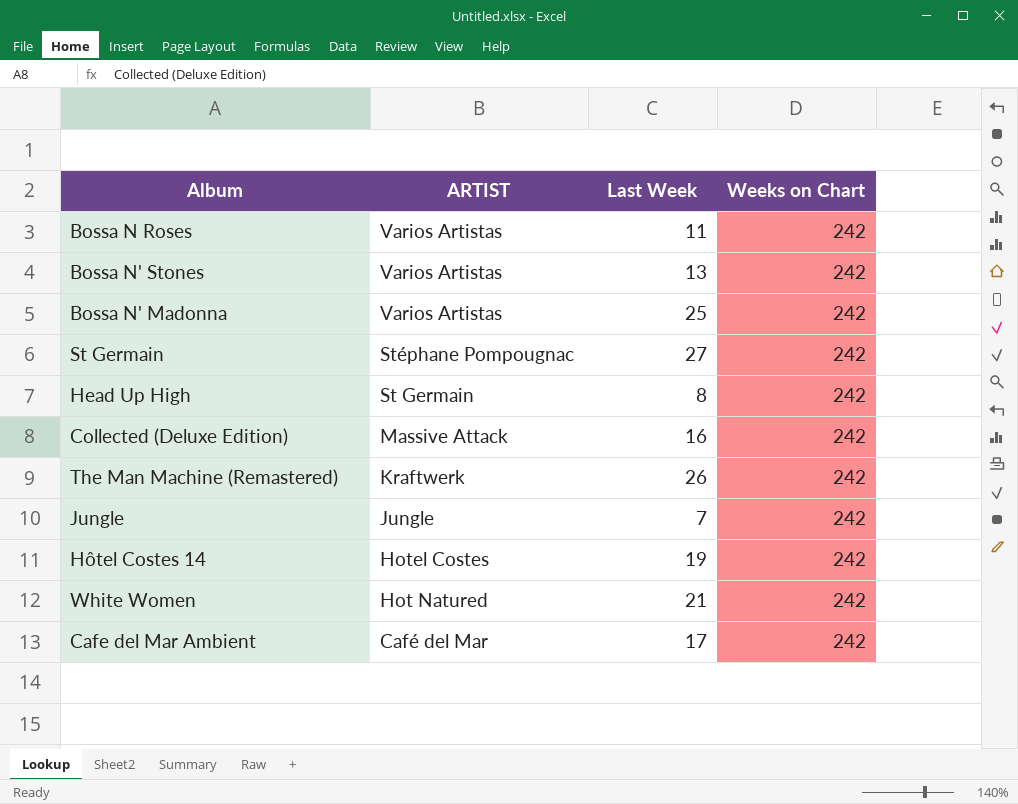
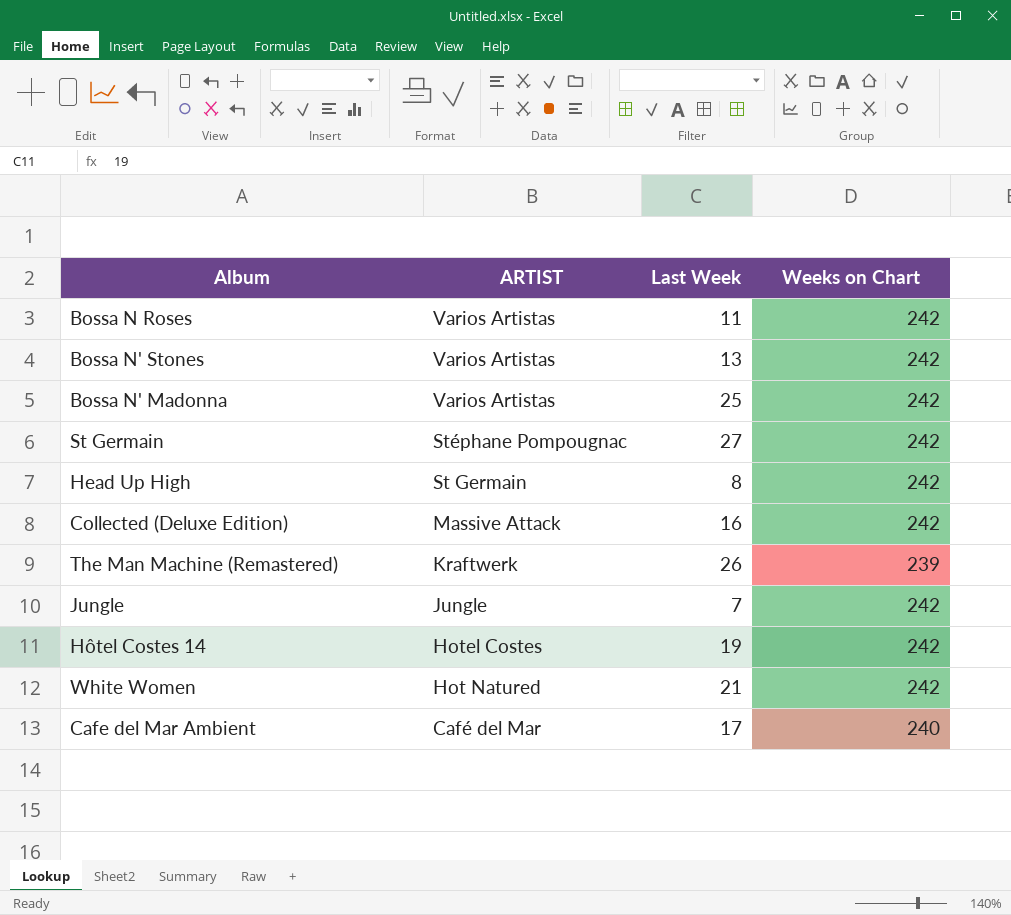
The Man Machine (Remastered) | Weeks on Chart: 242 -> 239
Cafe del Mar Ambient | Weeks on Chart: 242 -> 240

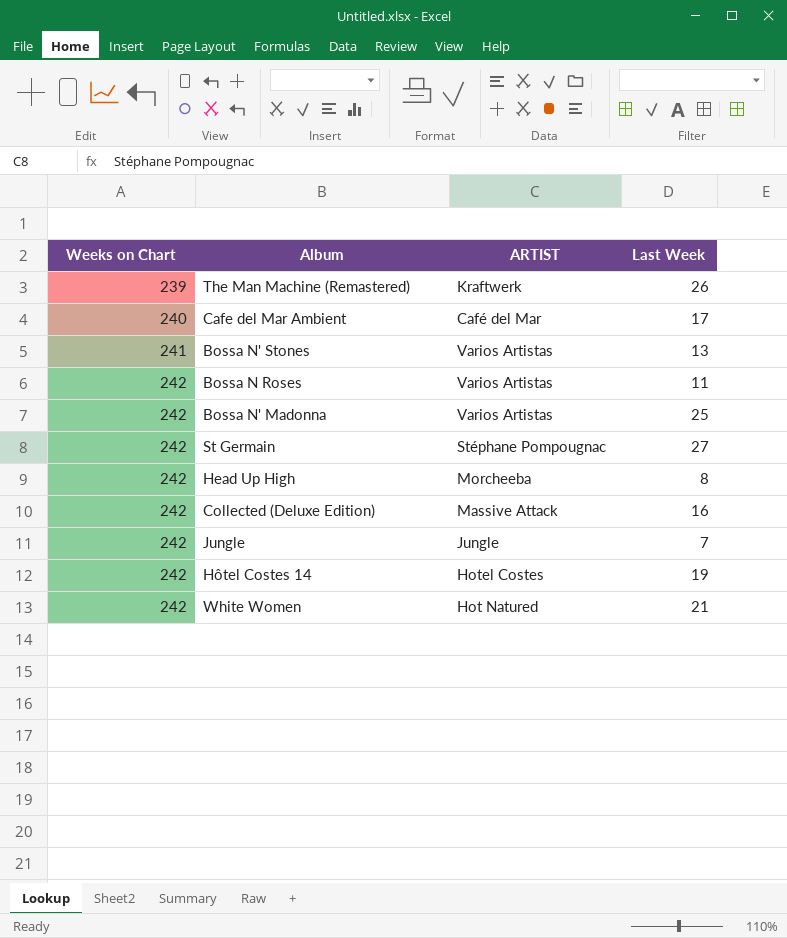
row order: ARTIST descending -> Weeks on Chart ascending
column Weeks on Chart | position: 4 -> 1
Bossa N' Stones | Weeks on Chart: 242 -> 241
Head Up High | ARTIST: St Germain -> Morcheeba

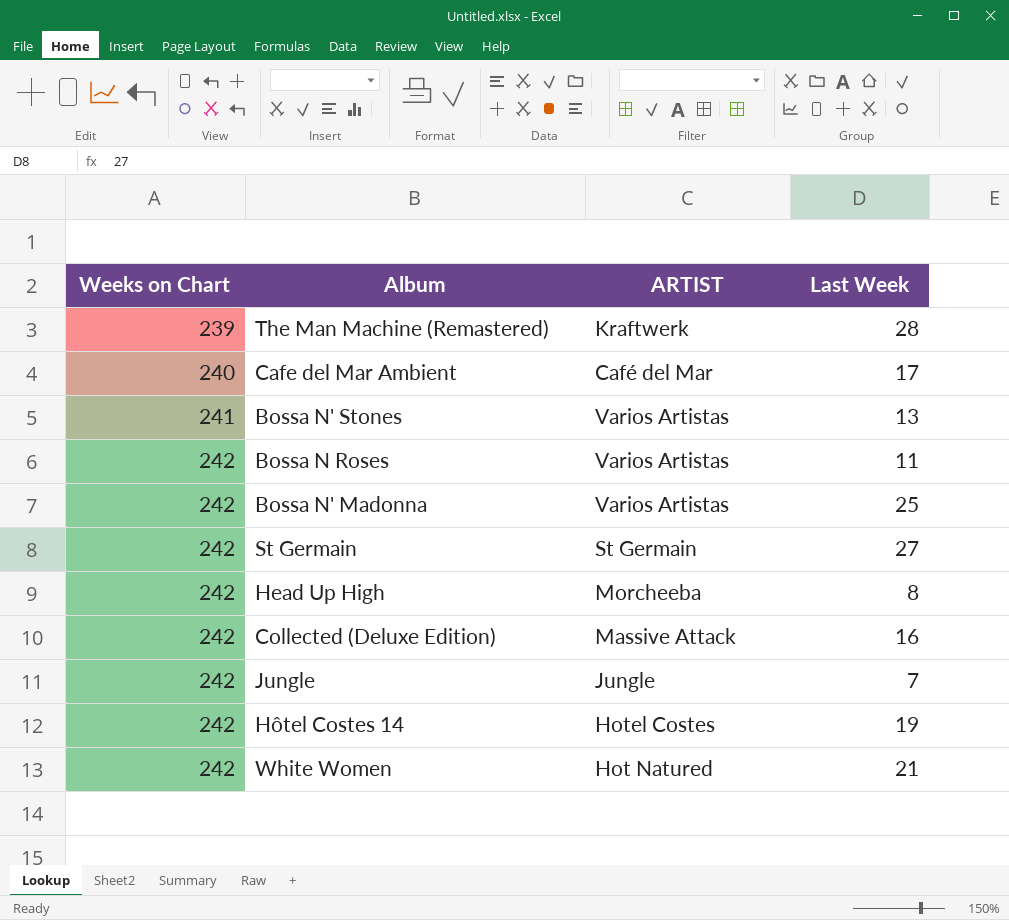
The Man Machine (Remastered) | Last Week: 26 -> 28
St Germain | ARTIST: Stéphane Pompougnac -> St Germain

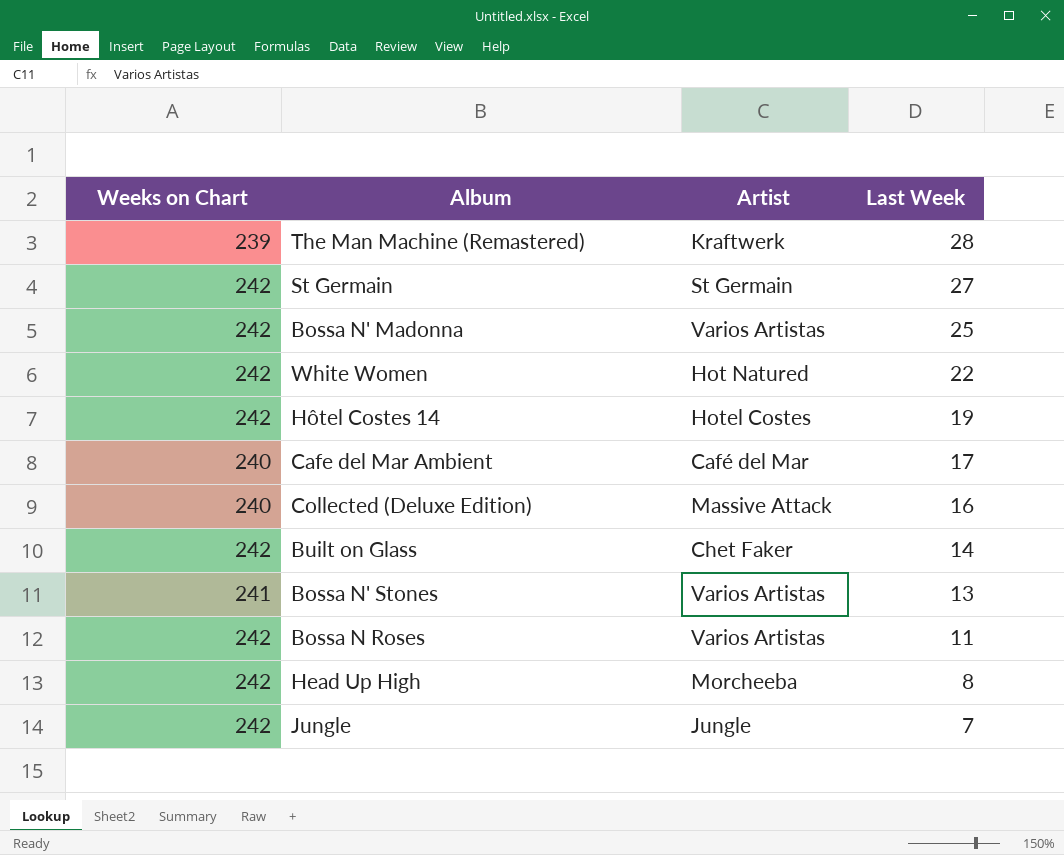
row order: Weeks on Chart ascending -> Last Week descending
column name: ARTIST -> Artist
White Women | Last Week: 21 -> 22
Collected (Deluxe Edition) | Weeks on Chart: 242 -> 240
row Built on Glass: none -> 242 | Chet Faker | 14

